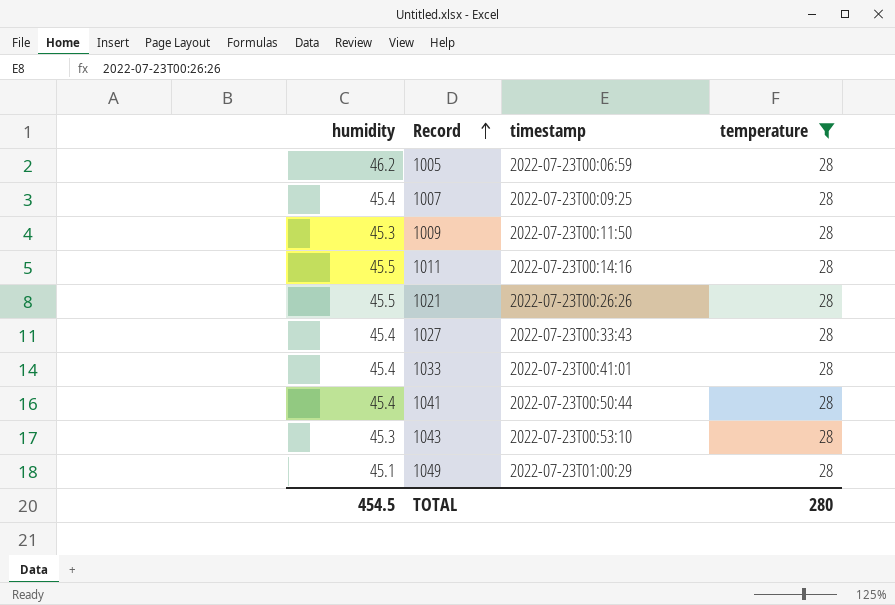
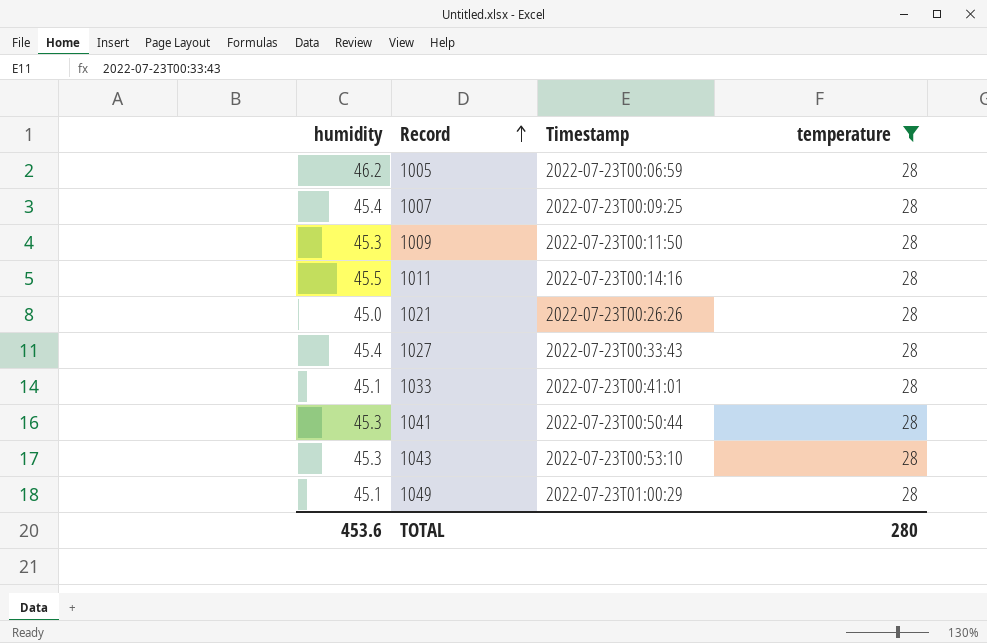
column name: timestamp -> Timestamp
1021 | humidity: 45.5 -> 45.0
1033 | humidity: 45.4 -> 45.1
1041 | humidity: 45.4 -> 45.3
TOTAL | humidity: 454.5 -> 453.6

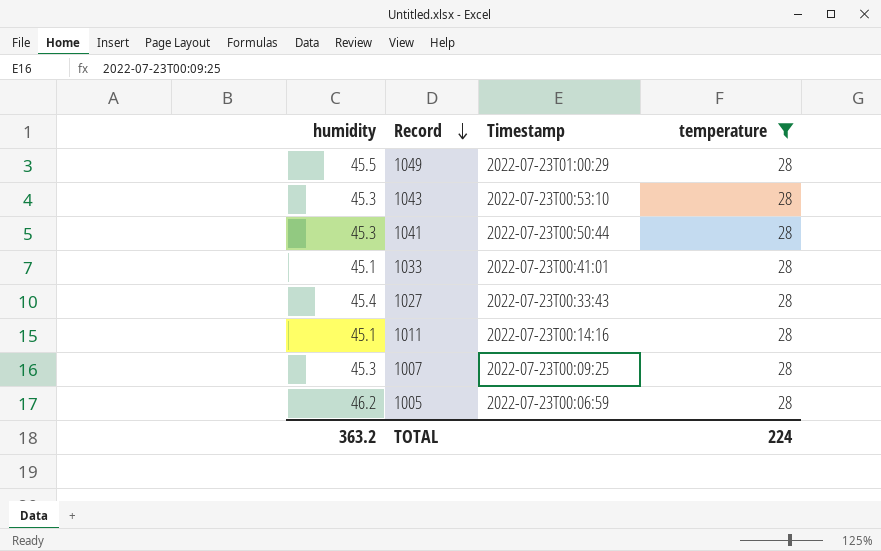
row order: Record ascending -> Record descending
row 1009: 45.3 | 2022-07-23T00:11:50 | 28 -> none
row 1021: 45.0 | 2022-07-23T00:26:26 | 28 -> none
1049 | humidity: 45.1 -> 45.5
1011 | humidity: 45.5 -> 45.1
1007 | humidity: 45.4 -> 45.3
TOTAL | humidity: 453.6 -> 363.2
TOTAL | temperature: 280 -> 224

